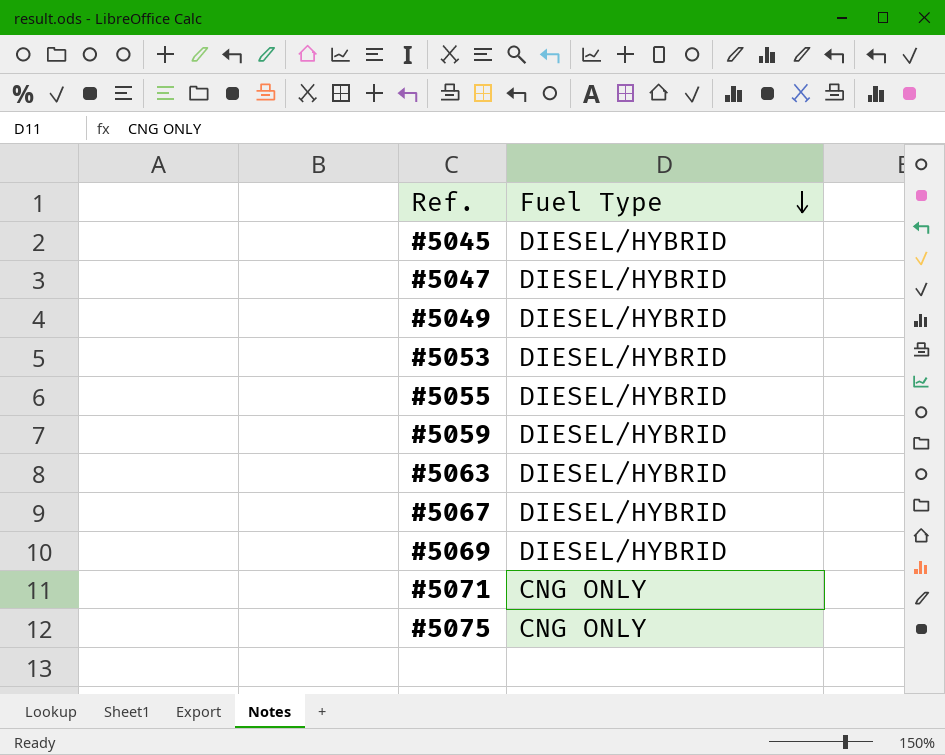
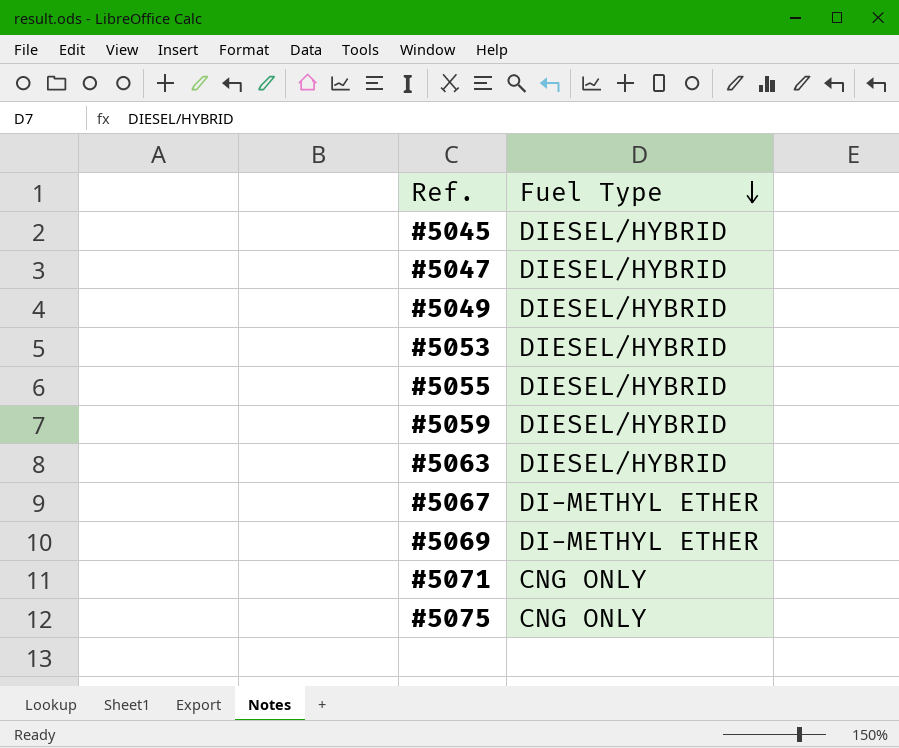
#5067 | Fuel Type: DIESEL/HYBRID -> DI-METHYL ETHER
#5069 | Fuel Type: DIESEL/HYBRID -> DI-METHYL ETHER

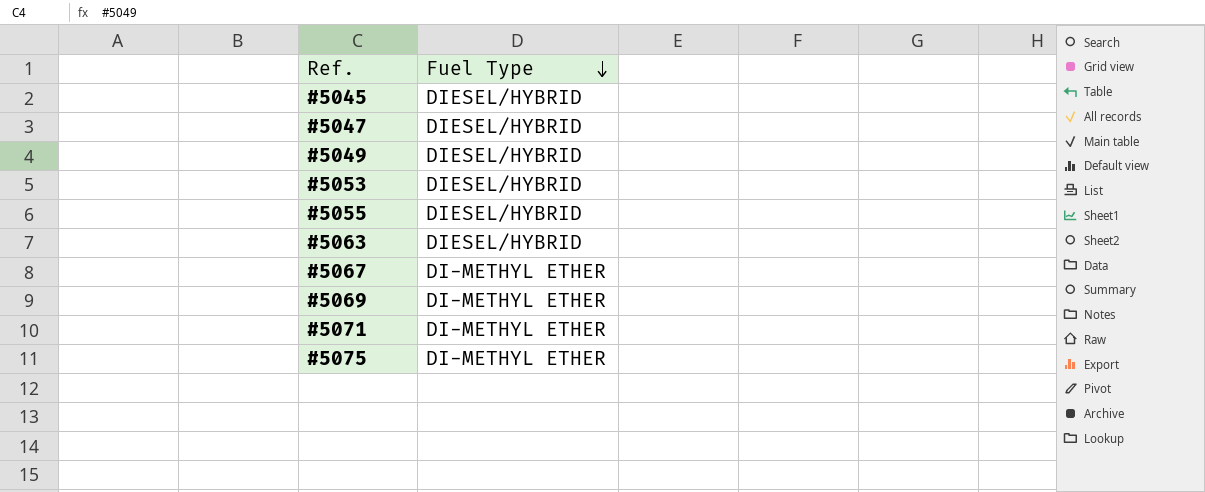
row #5059: DIESEL/HYBRID -> none
#5071 | Fuel Type: CNG ONLY -> DI-METHYL ETHER
#5075 | Fuel Type: CNG ONLY -> DI-METHYL ETHER

